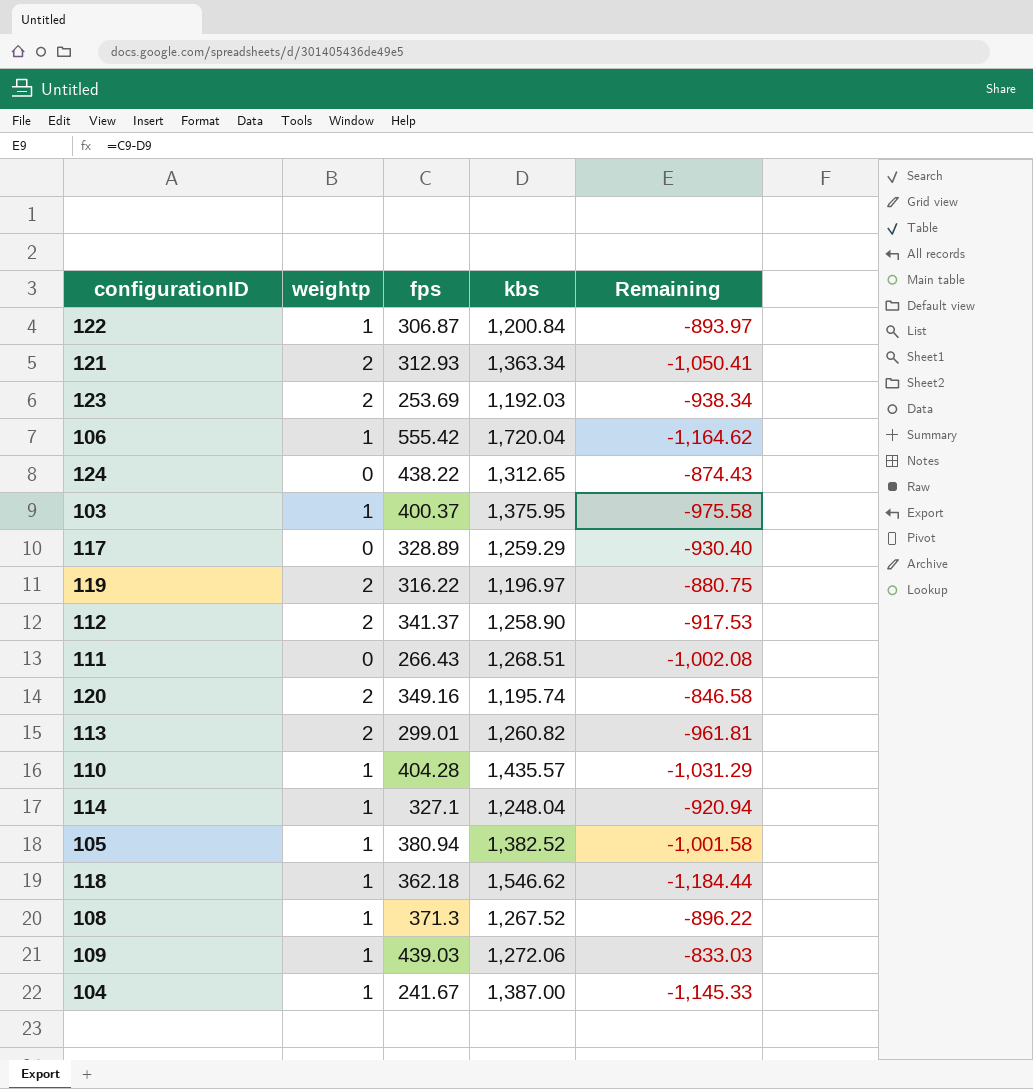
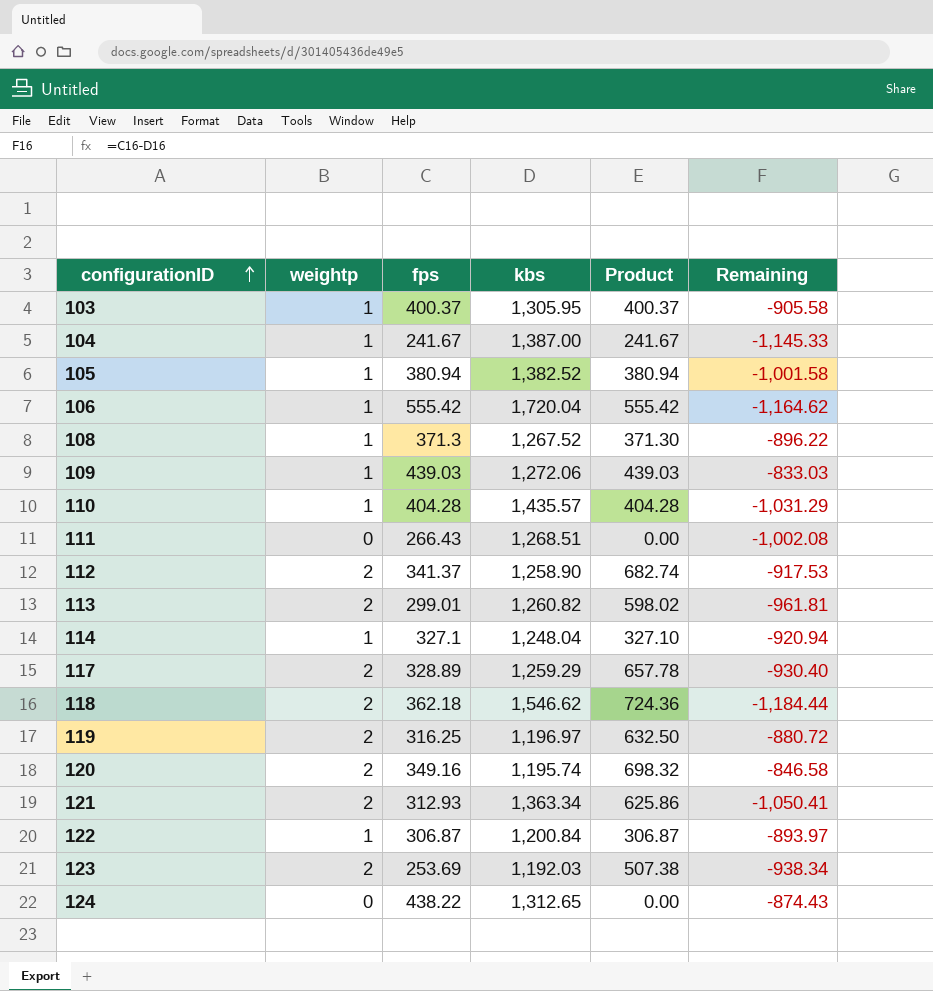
row order: none -> configurationID ascending
column Product | formula: none -> [weightp] * [fps]
103 | kbs: 1,375.95 -> 1,305.95
103 | Remaining: -975.58 -> -905.58
117 | weightp: 0 -> 2
118 | weightp: 1 -> 2
119 | fps: 316.22 -> 316.25
119 | Remaining: -880.75 -> -880.72

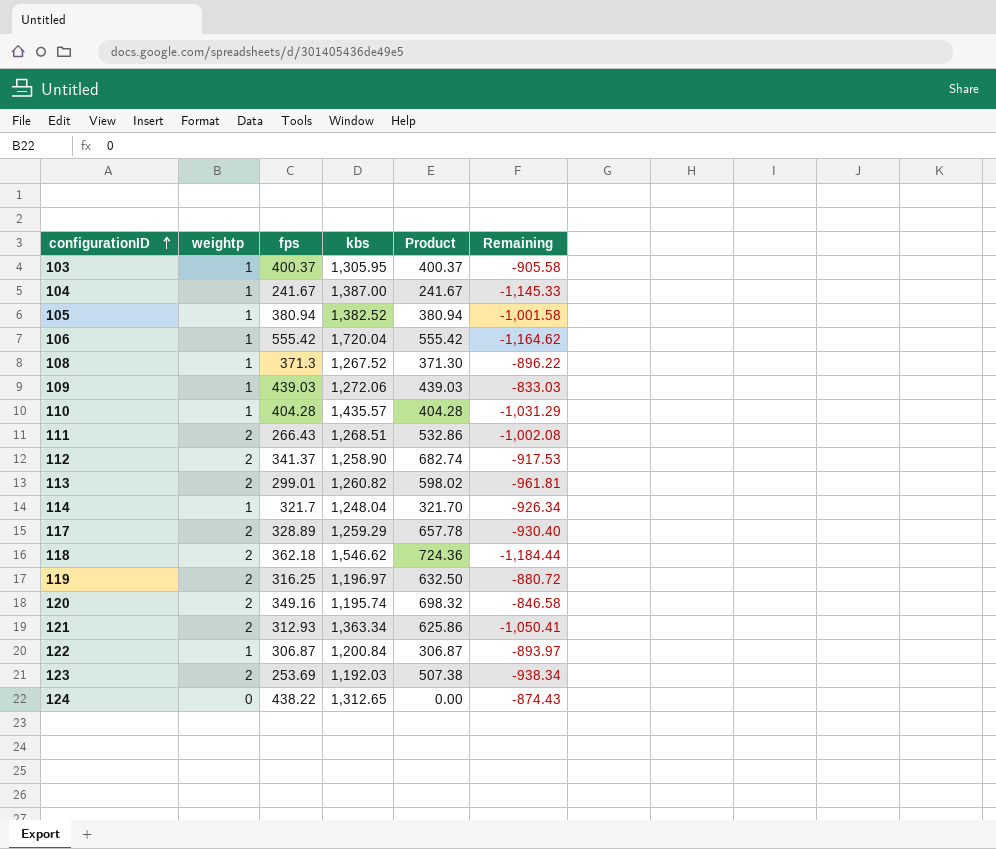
111 | weightp: 0 -> 2
111 | Product: 0.00 -> 532.86
114 | fps: 327.1 -> 321.7
114 | Product: 327.10 -> 321.70
114 | Remaining: -920.94 -> -926.34

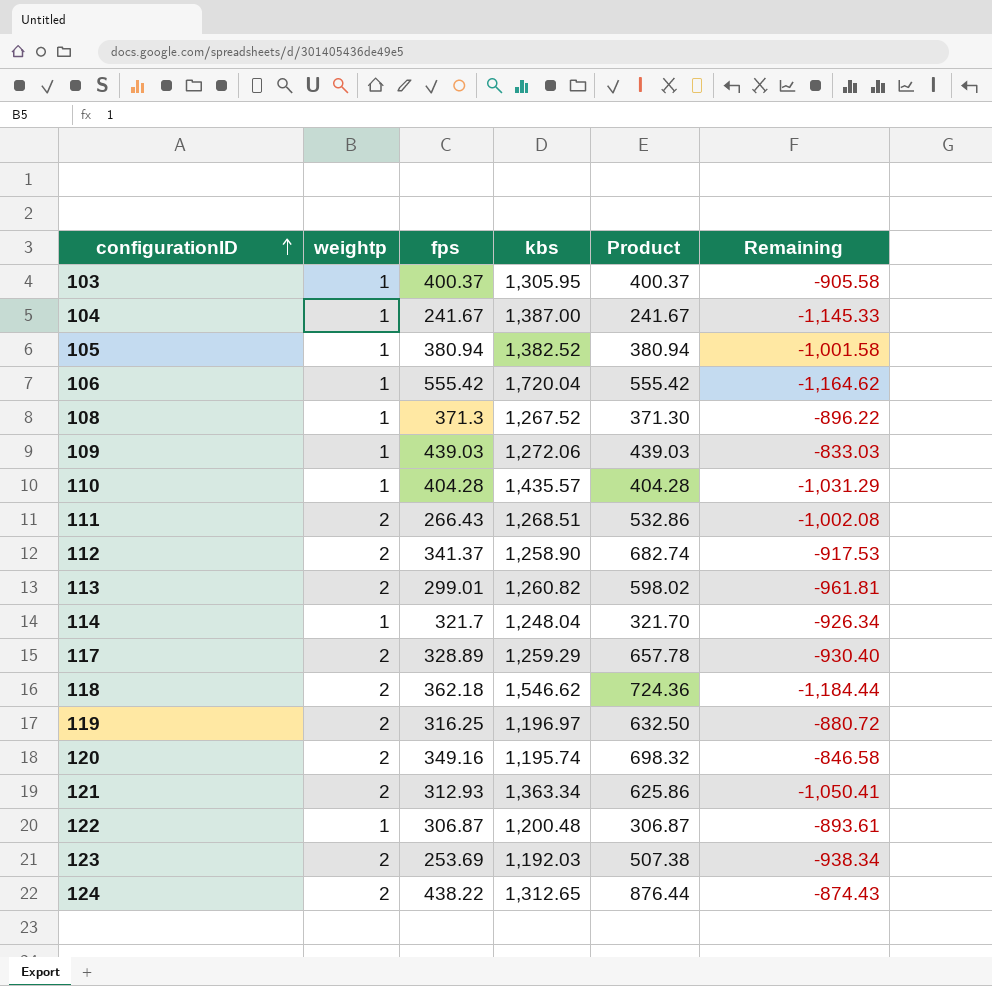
122 | kbs: 1,200.84 -> 1,200.48
122 | Remaining: -893.97 -> -893.61
124 | weightp: 0 -> 2
124 | Product: 0.00 -> 876.44

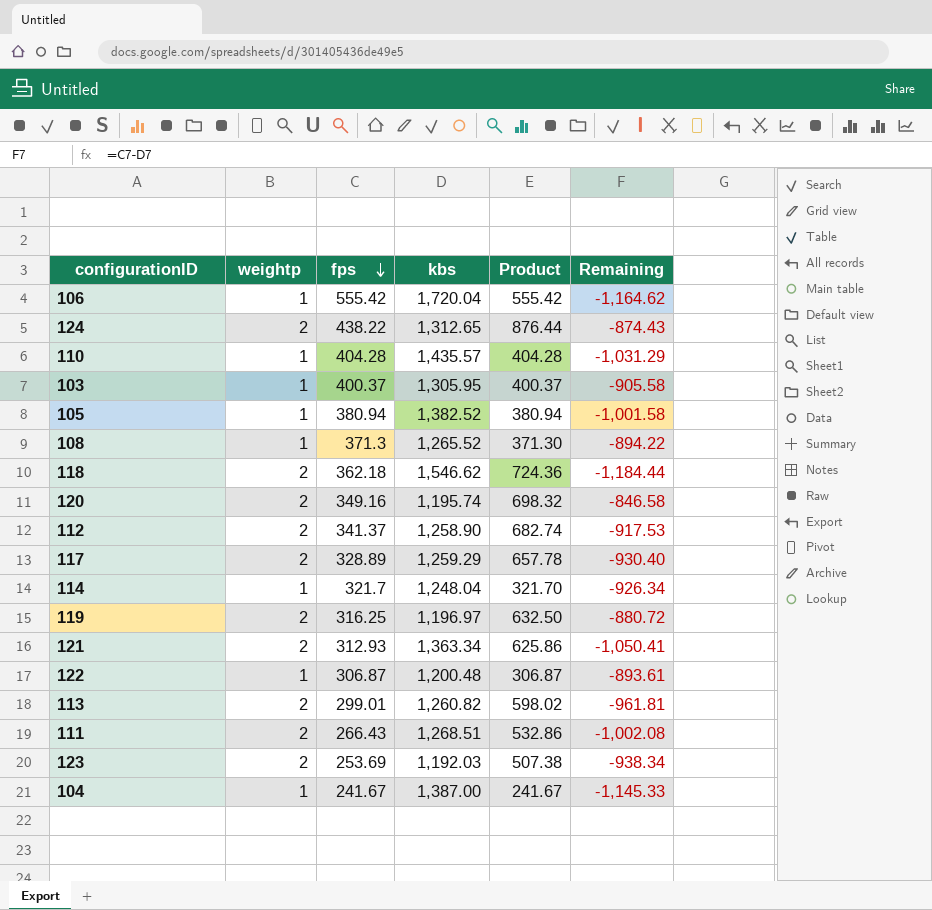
row order: configurationID ascending -> fps descending
row 109: 1 | 439.03 | 1,272.06 | 439.03 | -833.03 -> none
108 | kbs: 1,267.52 -> 1,265.52
108 | Remaining: -896.22 -> -894.22

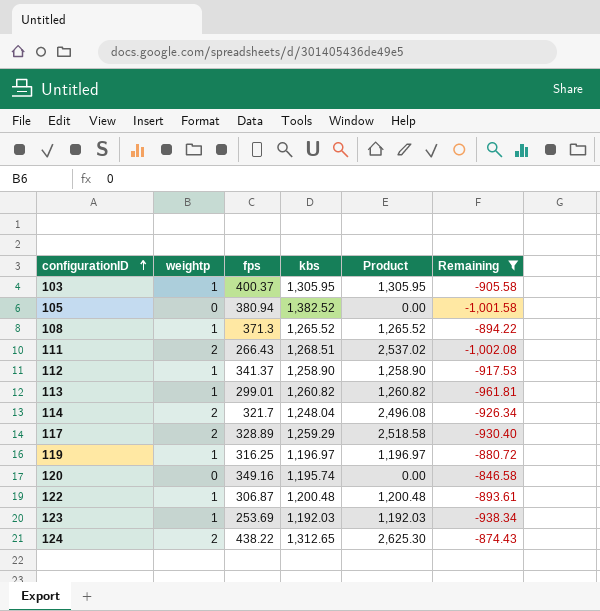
filter: none -> Remaining >= -1,002.08
row order: fps descending -> configurationID ascending
column Product | formula: [weightp] * [fps] -> [weightp] * [kbs]
105 | weightp: 1 -> 0
112 | weightp: 2 -> 1
113 | weightp: 2 -> 1
114 | weightp: 1 -> 2
119 | weightp: 2 -> 1
120 | weightp: 2 -> 0
123 | weightp: 2 -> 1

